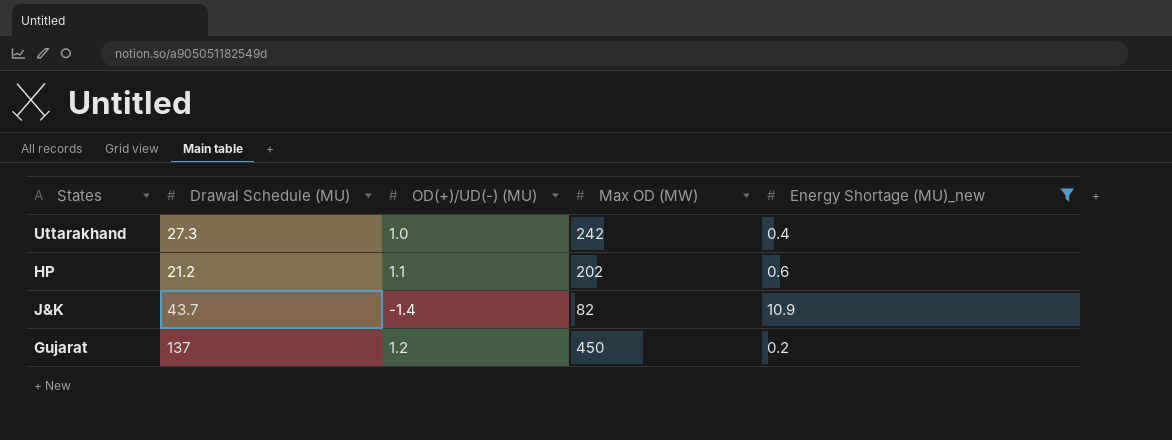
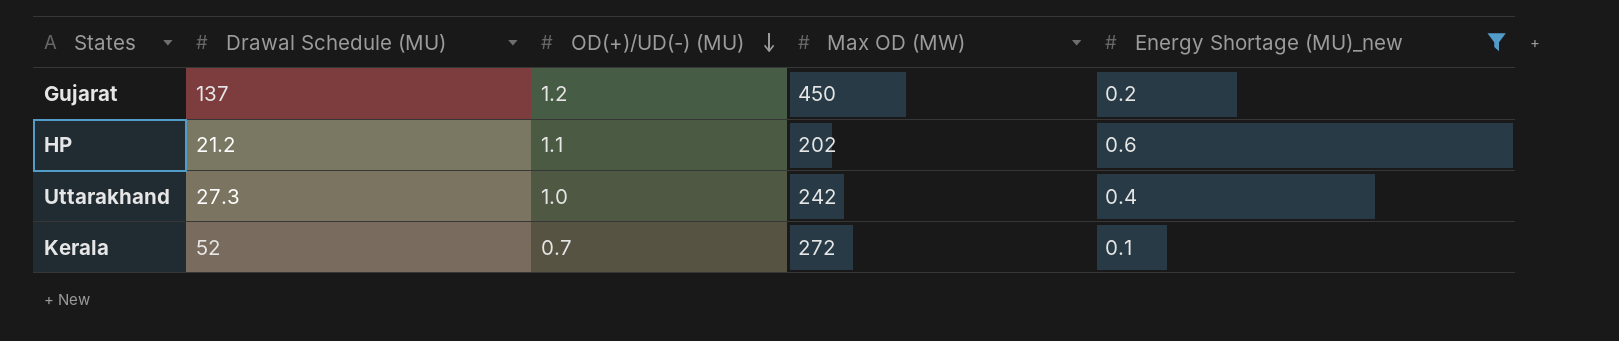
row order: none -> OD(+)/UD(-) (MU) descending
row J&K: 43.7 | -1.4 | 82 | 10.9 -> none
row Kerala: none -> 52 | 0.7 | 272 | 0.1

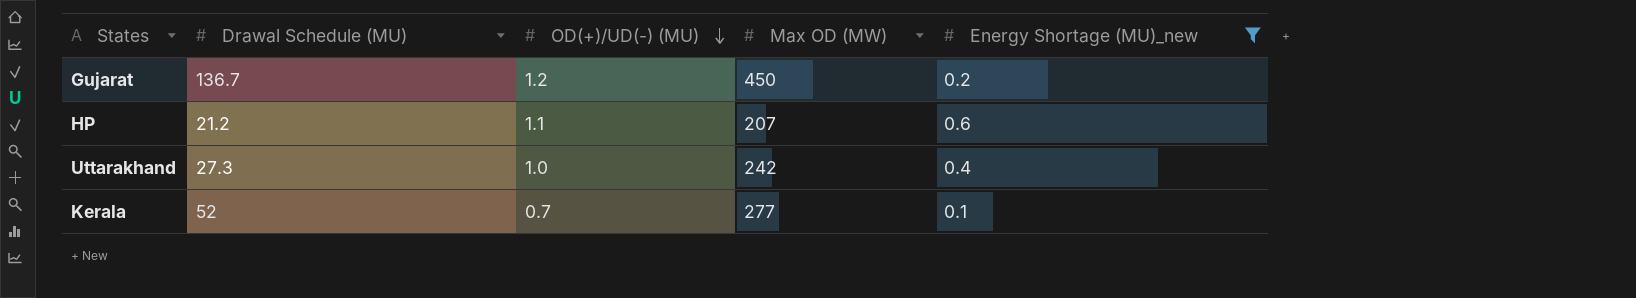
Gujarat | Drawal Schedule (MU): 137 -> 136.7
HP | Max OD (MW): 202 -> 207
Kerala | Max OD (MW): 272 -> 277

